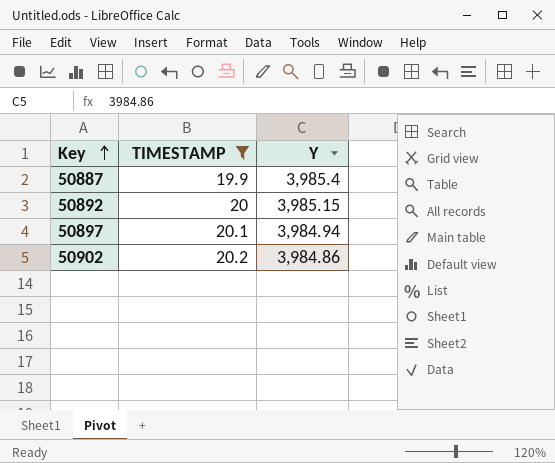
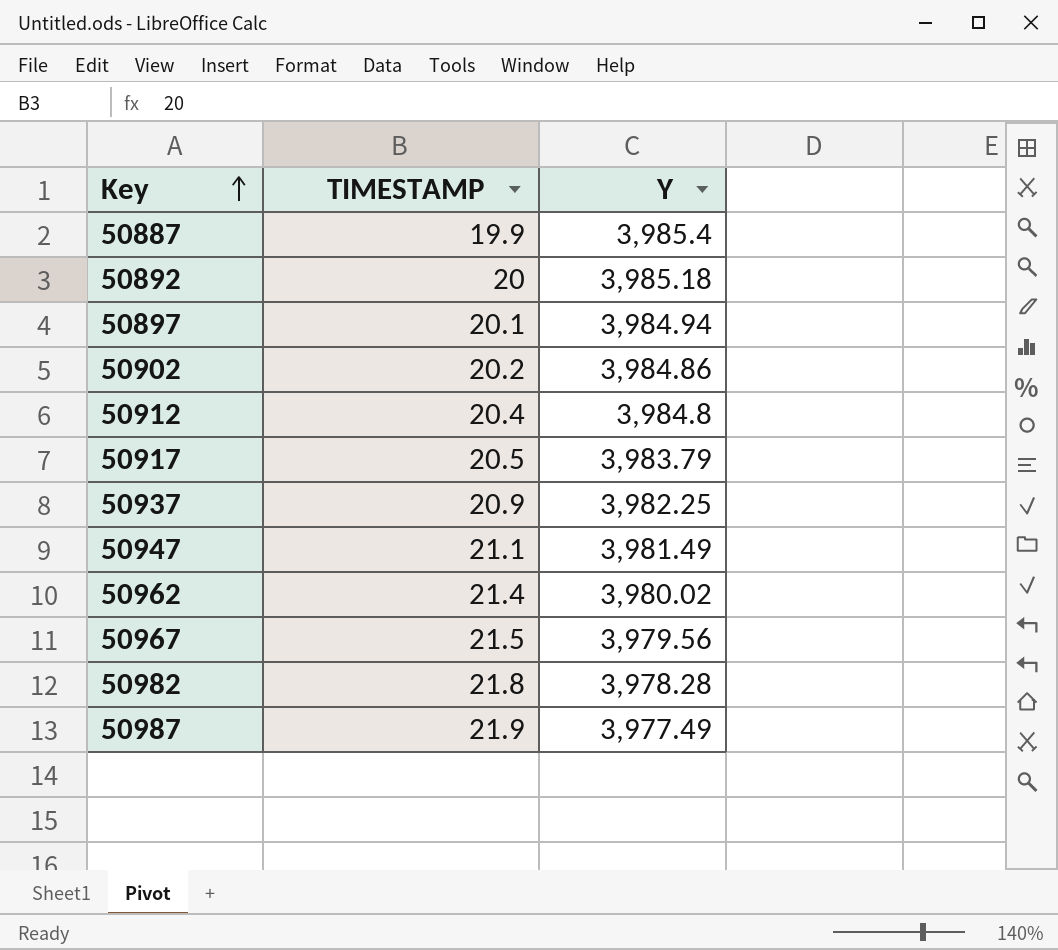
filter: TIMESTAMP <= 20.2 -> none
50892 | Y: 3,985.15 -> 3,985.18

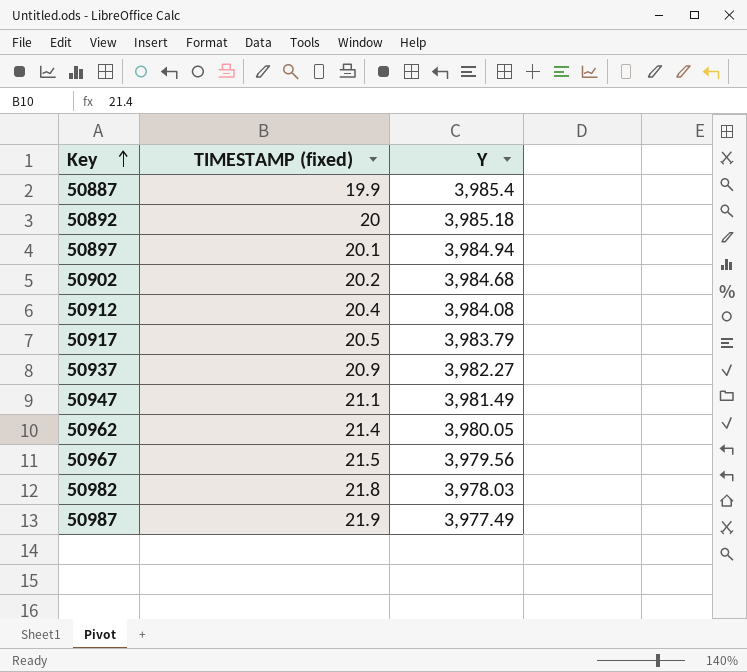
column name: TIMESTAMP -> TIMESTAMP (fixed)
50902 | Y: 3,984.86 -> 3,984.68
50912 | Y: 3,984.8 -> 3,984.08
50937 | Y: 3,982.25 -> 3,982.27
50962 | Y: 3,980.02 -> 3,980.05
50982 | Y: 3,978.28 -> 3,978.03

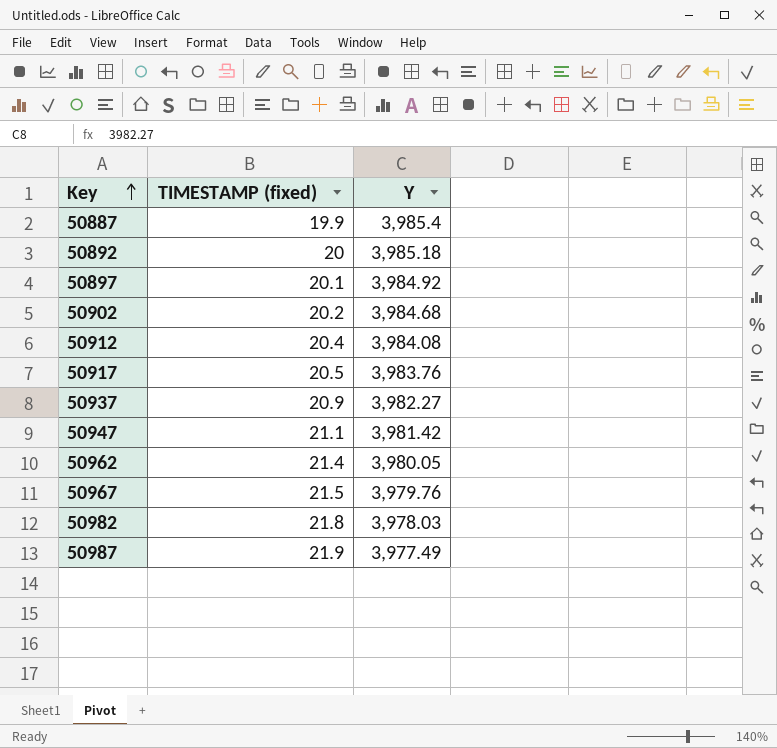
50897 | Y: 3,984.94 -> 3,984.92
50917 | Y: 3,983.79 -> 3,983.76
50947 | Y: 3,981.49 -> 3,981.42
50967 | Y: 3,979.56 -> 3,979.76

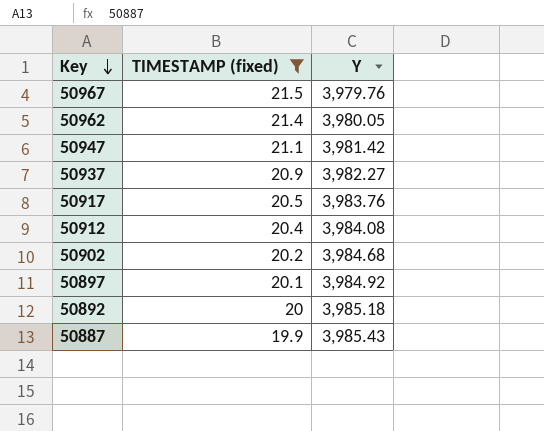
filter: none -> TIMESTAMP (fixed) <= 21.5
row order: Key ascending -> Key descending
50887 | Y: 3,985.4 -> 3,985.43

